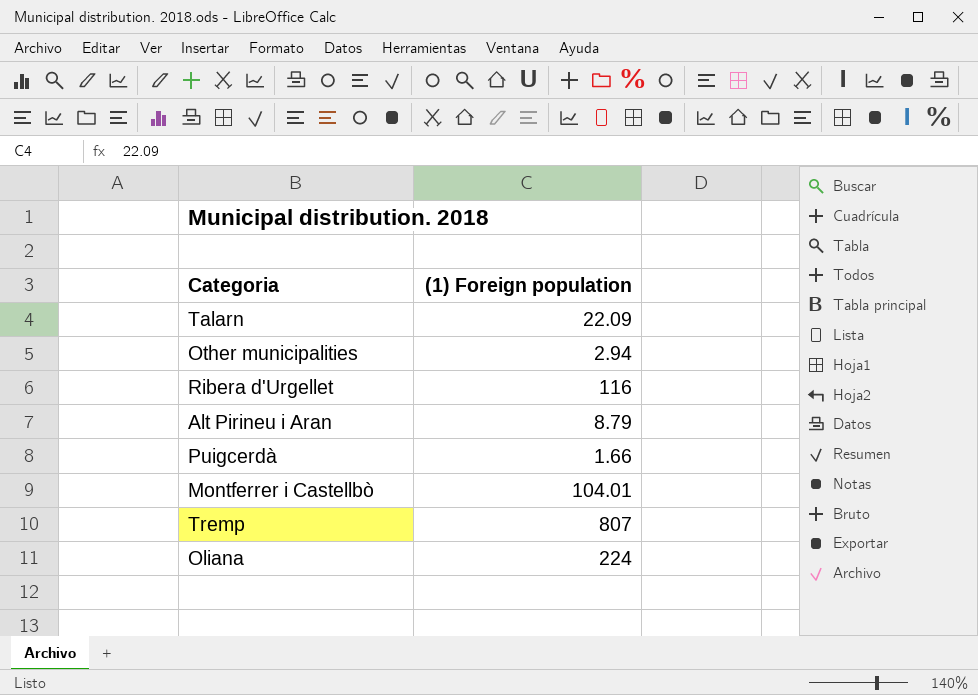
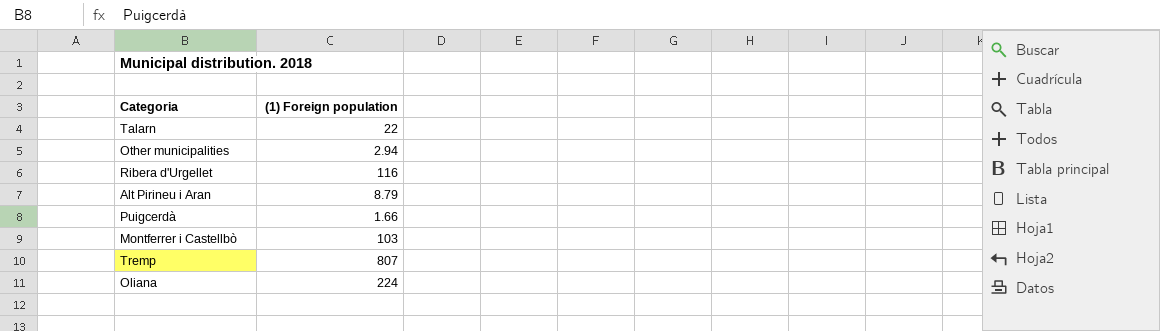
Talarn | (1) Foreign population: 22.09 -> 22
Montferrer i Castellbò | (1) Foreign population: 104.01 -> 103

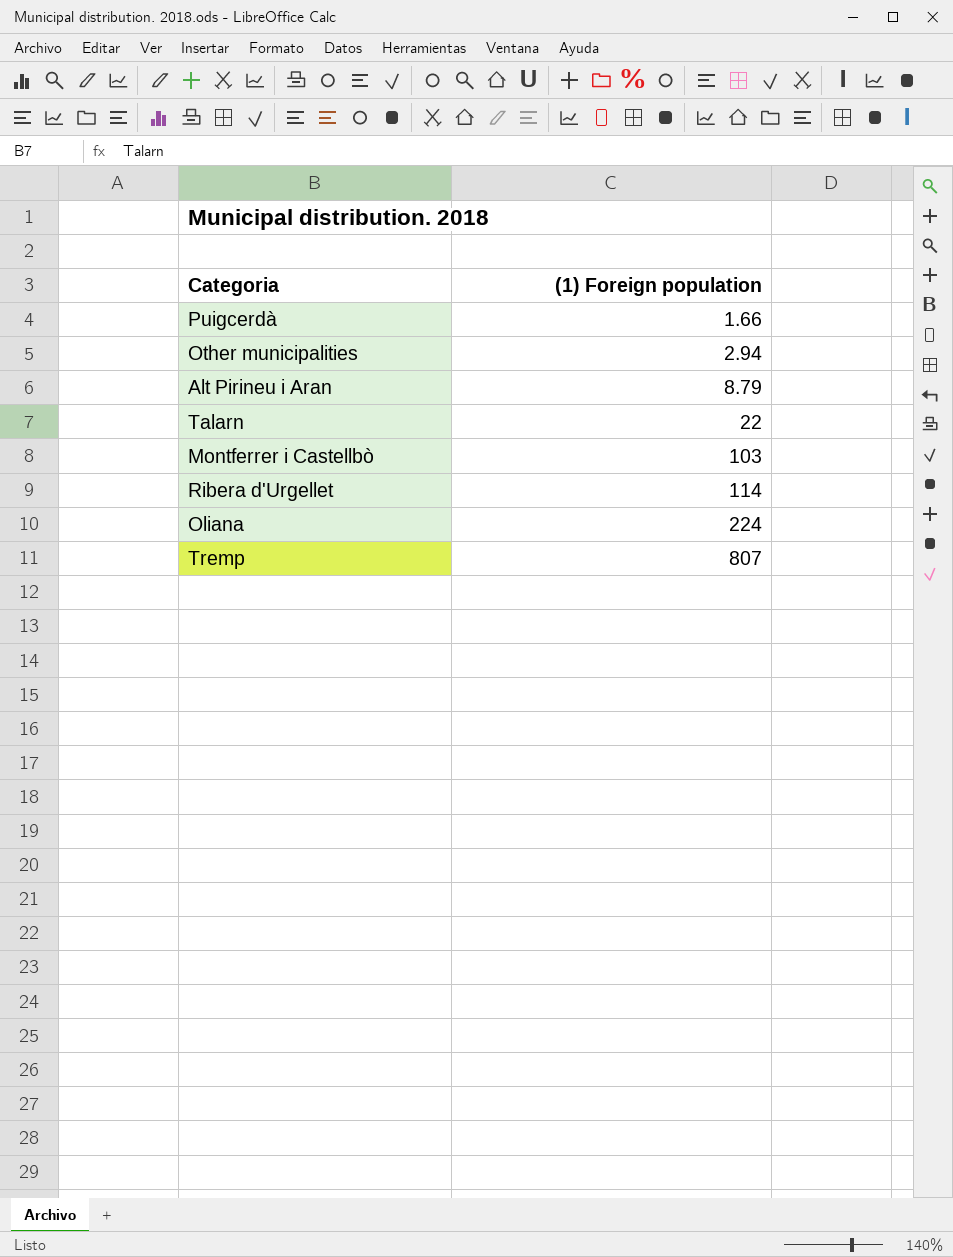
row order: none -> (1) Foreign population ascending
Ribera d'Urgellet | (1) Foreign population: 116 -> 114

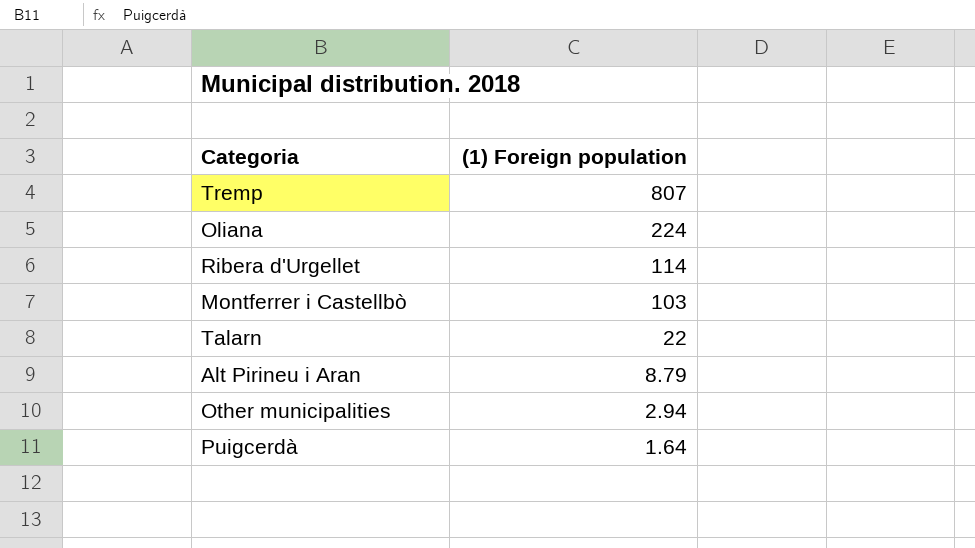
row order: (1) Foreign population ascending -> (1) Foreign population descending
Puigcerdà | (1) Foreign population: 1.66 -> 1.64

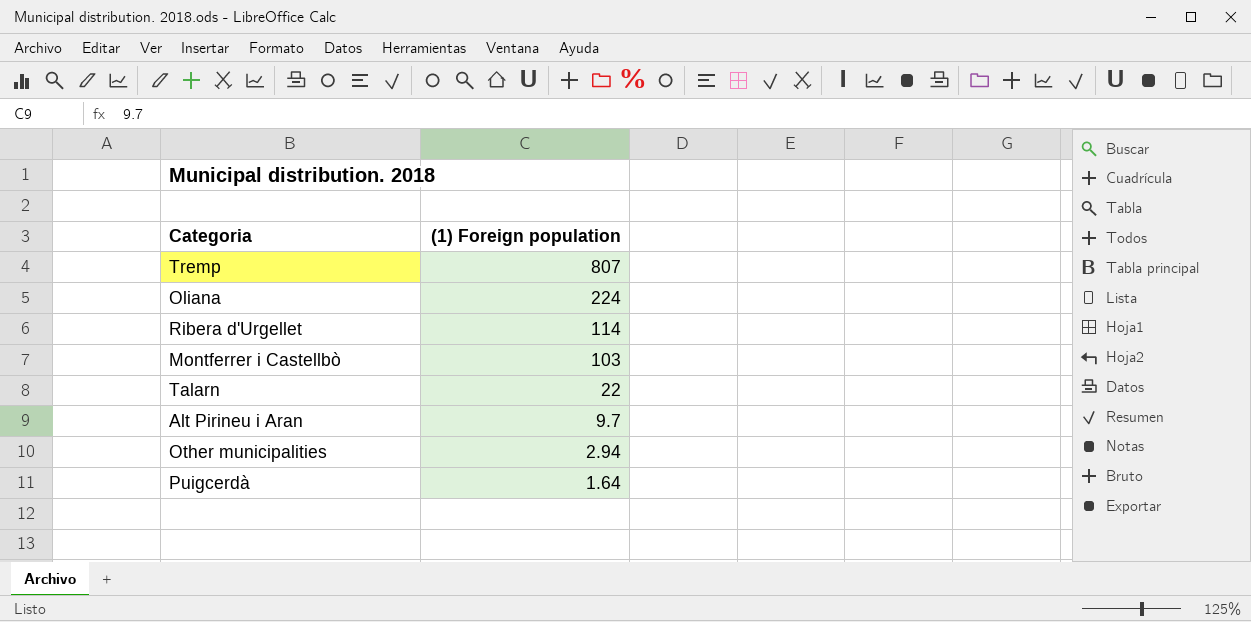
Alt Pirineu i Aran | (1) Foreign population: 8.79 -> 9.7

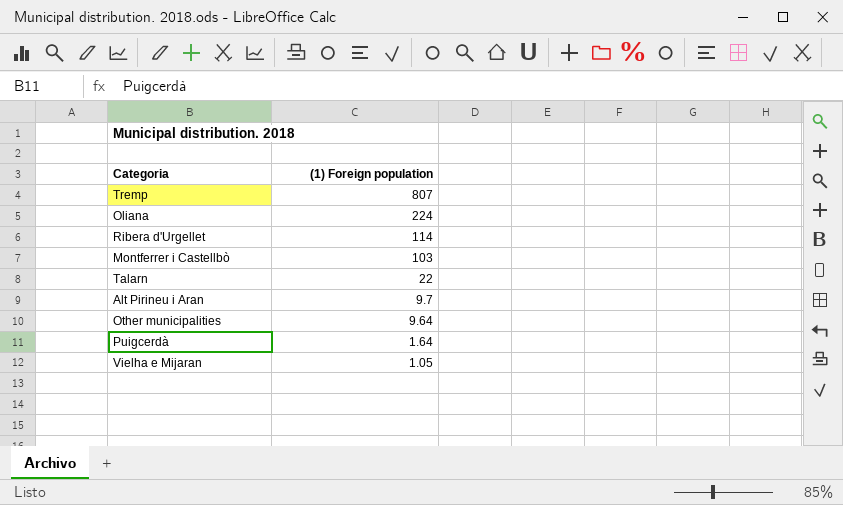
Other municipalities | (1) Foreign population: 2.94 -> 9.64
row Vielha e Mijaran: none -> 1.05

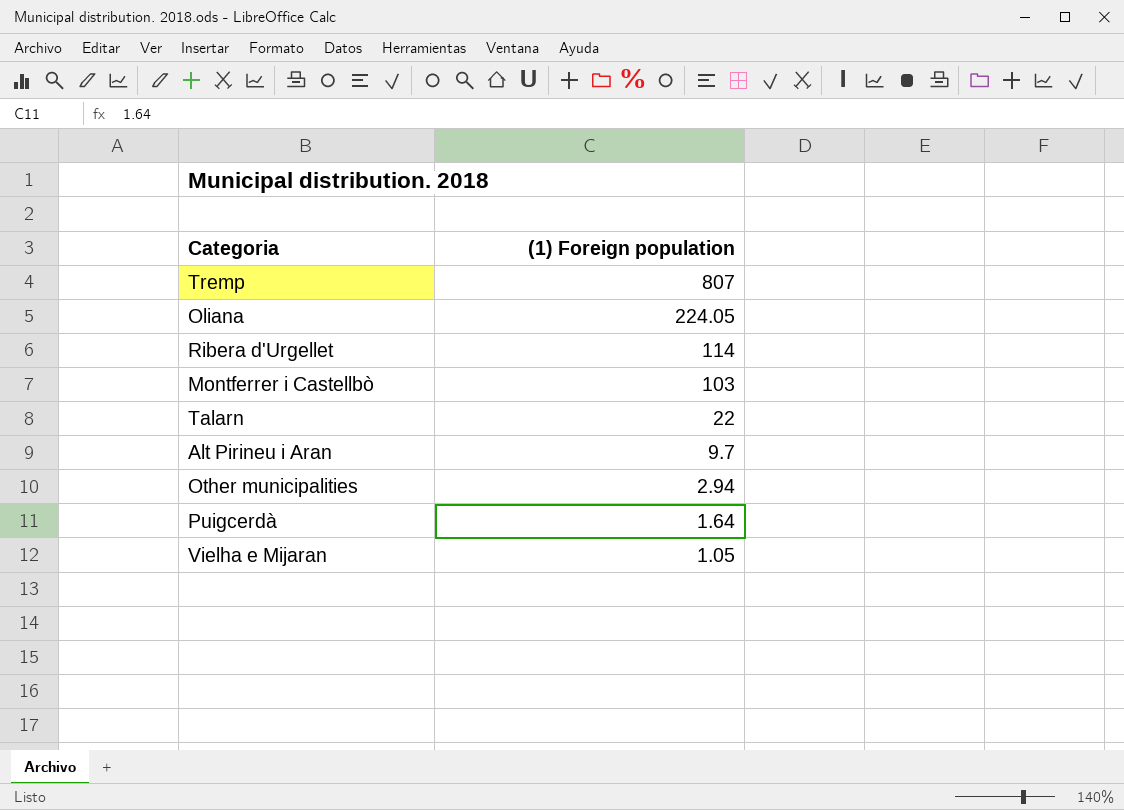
Oliana | (1) Foreign population: 224 -> 224.05
Other municipalities | (1) Foreign population: 9.64 -> 2.94

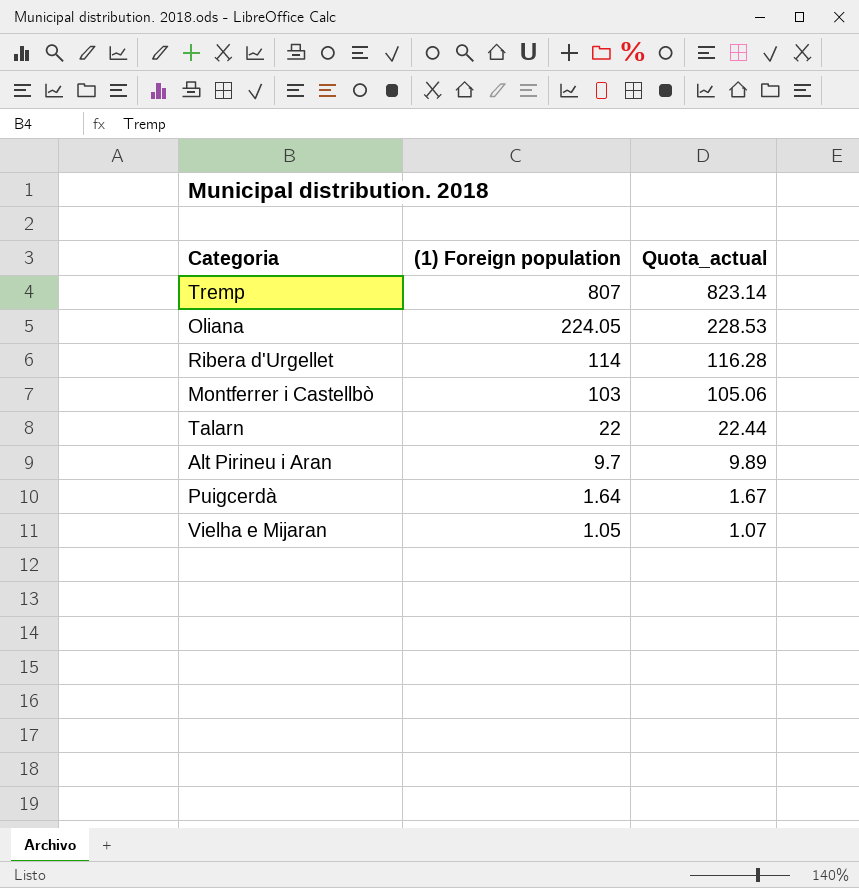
column Quota_actual | formula: none -> [(1) Foreign population] * 1.02
row Other municipalities: 2.94 -> none

